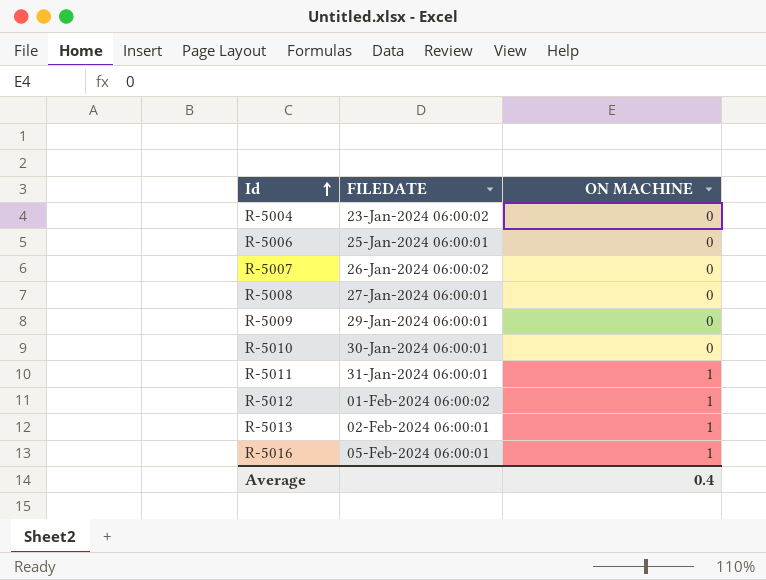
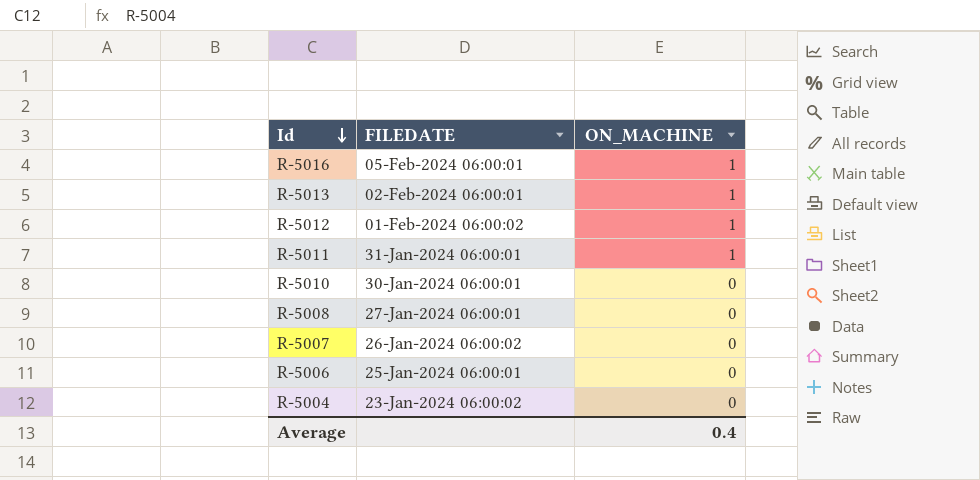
row order: Id ascending -> Id descending
column name: ON MACHINE -> ON_MACHINE
row R-5009: 29-Jan-2024 06:00:01 | 0 -> none

